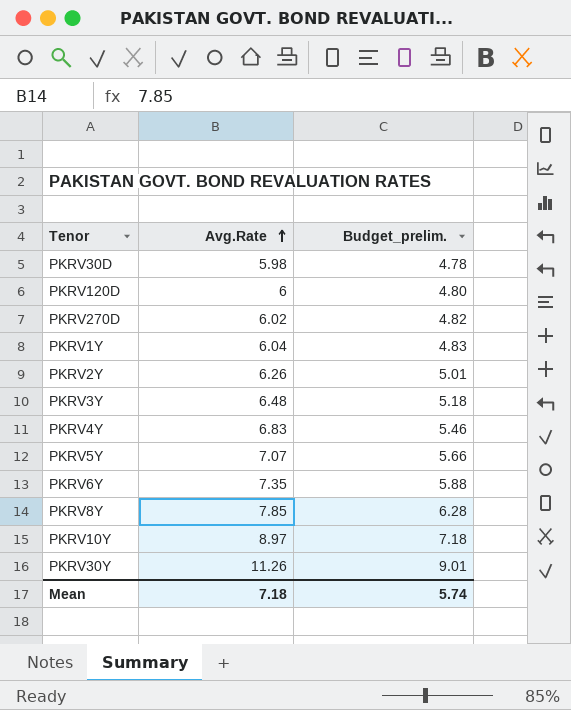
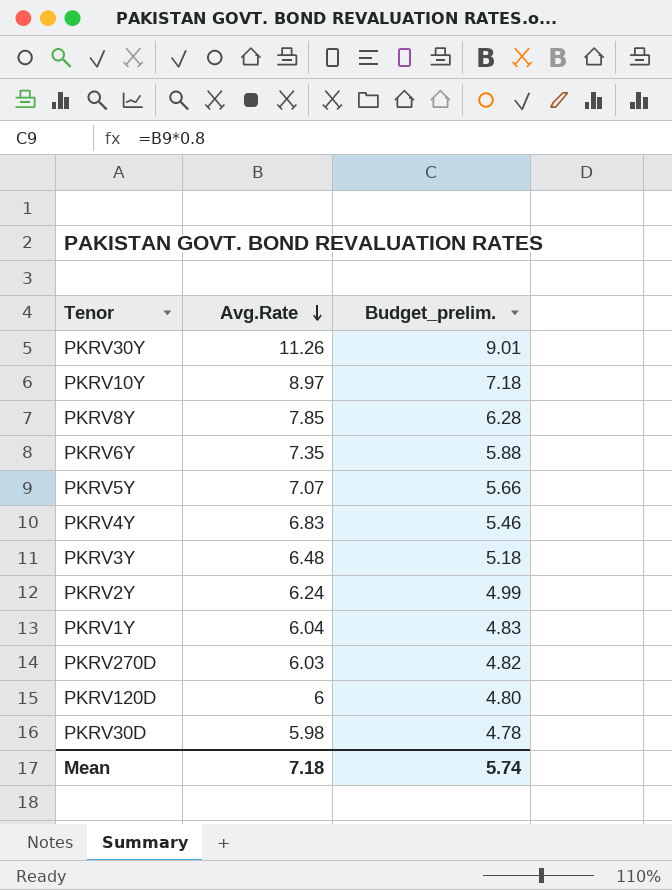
row order: Avg.Rate ascending -> Avg.Rate descending
PKRV2Y | Avg.Rate: 6.26 -> 6.24
PKRV2Y | Budget_prelim.: 5.01 -> 4.99
PKRV270D | Avg.Rate: 6.02 -> 6.03

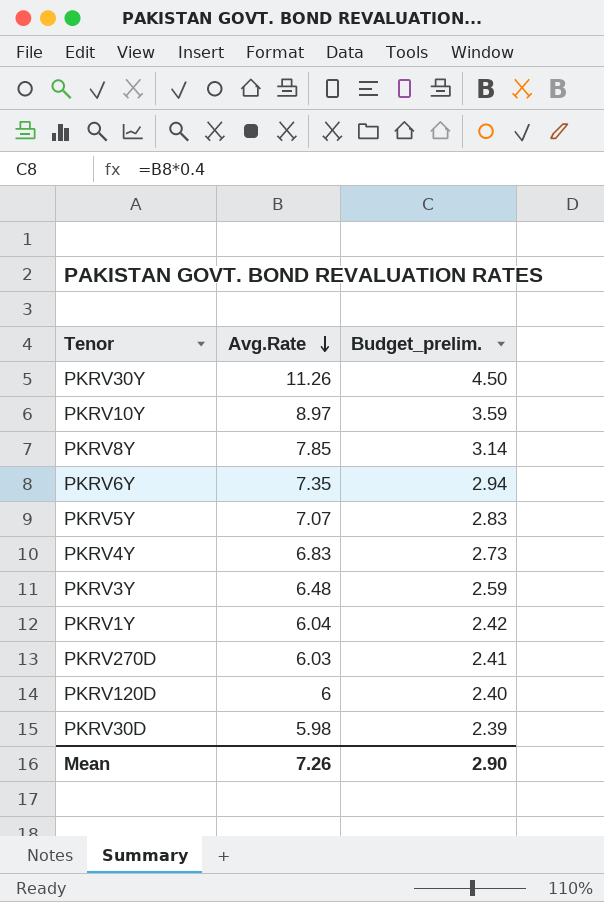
column Budget_prelim. | formula: [Avg.Rate] * 0.8 -> [Avg.Rate] * 0.4
row PKRV2Y: 6.24 | 4.99 -> none
Mean | Avg.Rate: 7.18 -> 7.26
Mean | Budget_prelim.: 5.74 -> 2.90

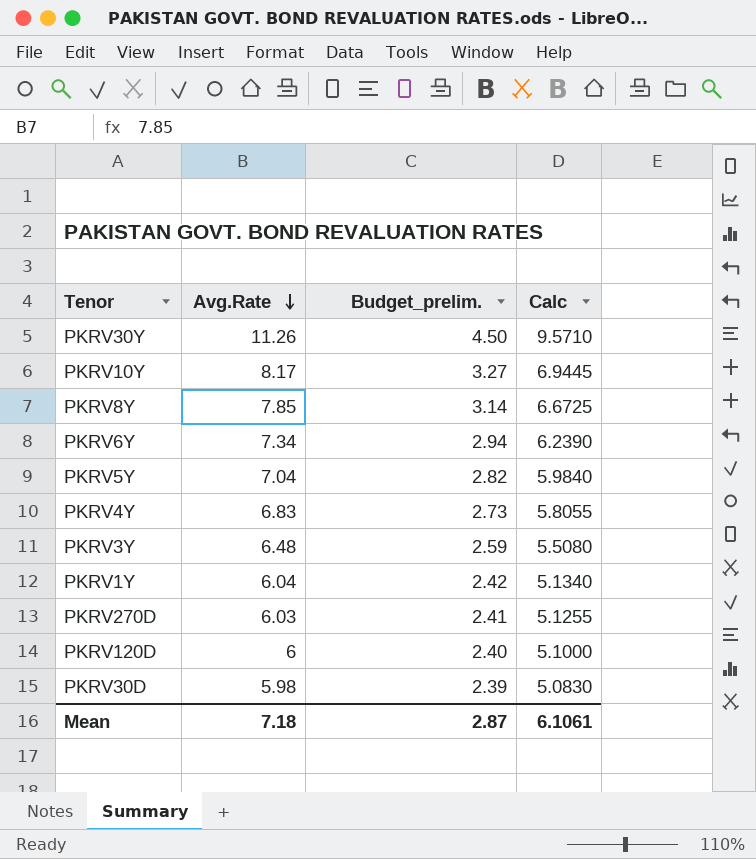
column Calc | formula: none -> [Avg.Rate] * 0.85
PKRV10Y | Avg.Rate: 8.97 -> 8.17
PKRV10Y | Budget_prelim.: 3.59 -> 3.27
PKRV6Y | Avg.Rate: 7.35 -> 7.34
PKRV5Y | Avg.Rate: 7.07 -> 7.04
PKRV5Y | Budget_prelim.: 2.83 -> 2.82
Mean | Avg.Rate: 7.26 -> 7.18
Mean | Budget_prelim.: 2.90 -> 2.87

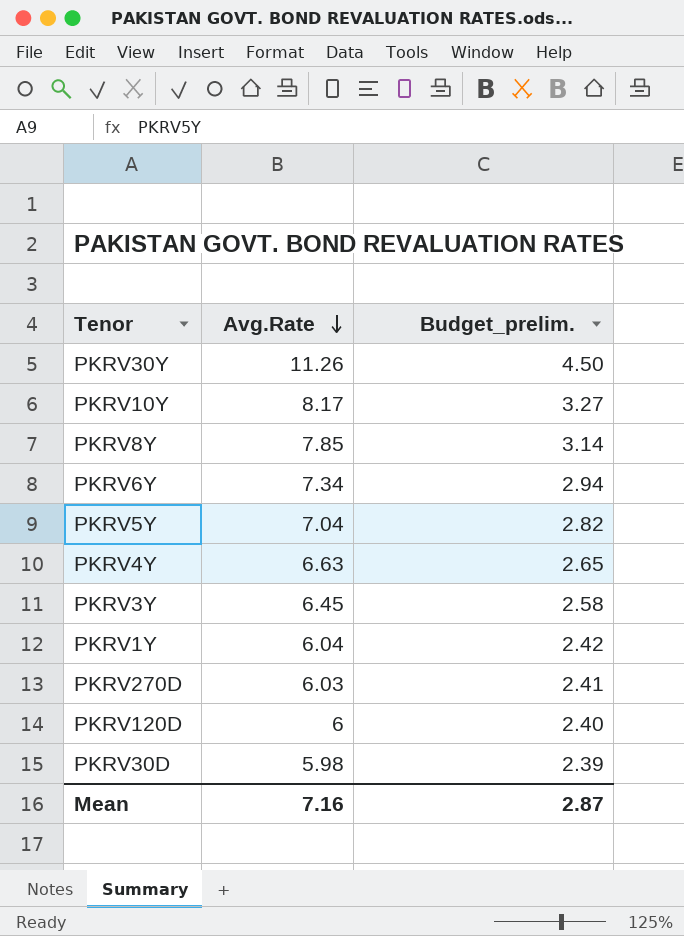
column Calc | formula: [Avg.Rate] * 0.85 -> none
PKRV4Y | Avg.Rate: 6.83 -> 6.63
PKRV4Y | Budget_prelim.: 2.73 -> 2.65
PKRV3Y | Avg.Rate: 6.48 -> 6.45
PKRV3Y | Budget_prelim.: 2.59 -> 2.58
Mean | Avg.Rate: 7.18 -> 7.16

